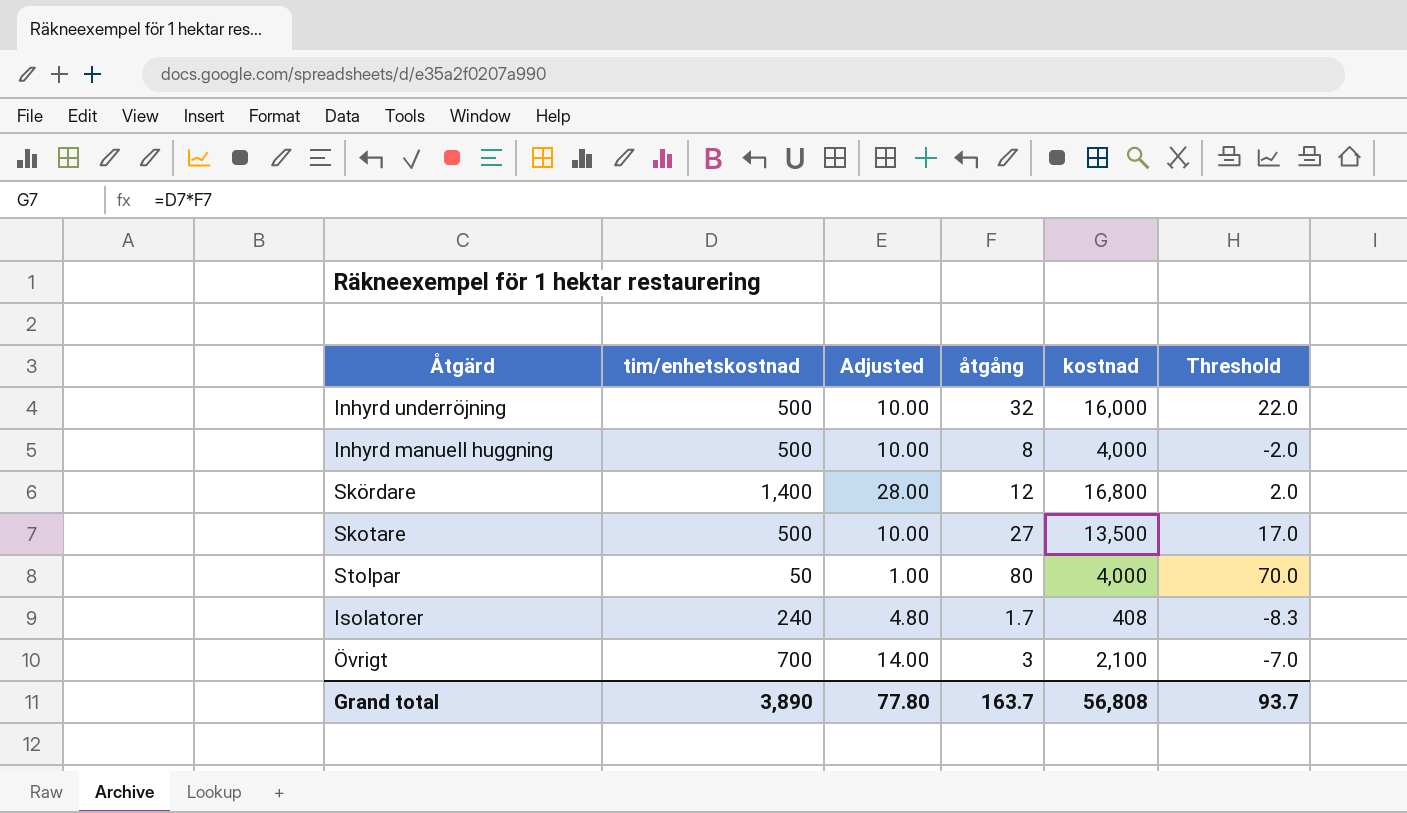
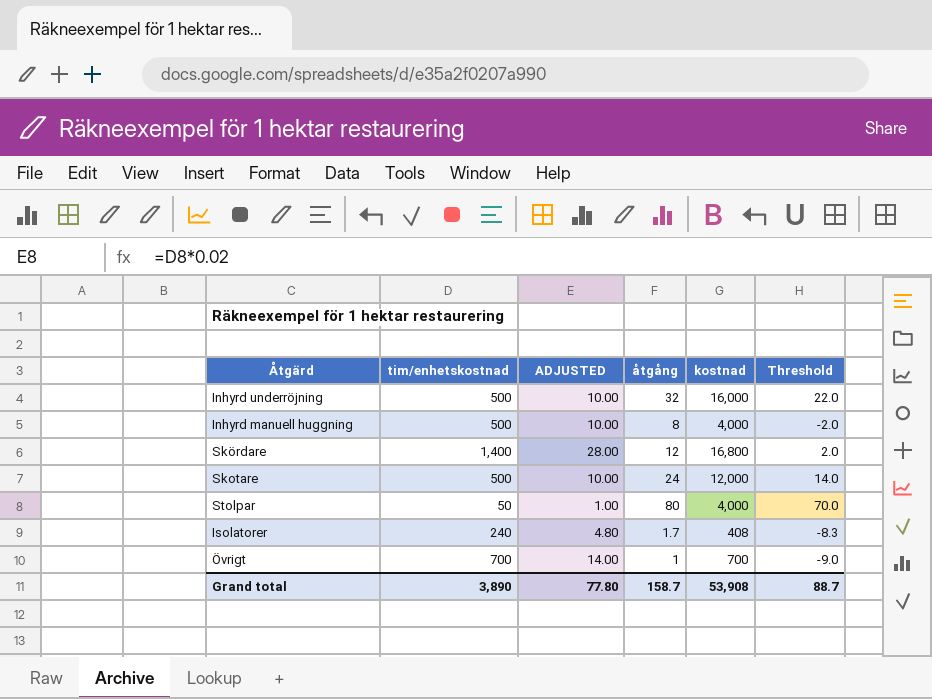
column name: Adjusted -> ADJUSTED
Skotare | åtgång: 27 -> 24
Skotare | kostnad: 13,500 -> 12,000
Skotare | Threshold: 17.0 -> 14.0
Övrigt | åtgång: 3 -> 1
Övrigt | kostnad: 2,100 -> 700
Övrigt | Threshold: -7.0 -> -9.0
Grand total | åtgång: 163.7 -> 158.7
Grand total | kostnad: 56,808 -> 53,908
Grand total | Threshold: 93.7 -> 88.7

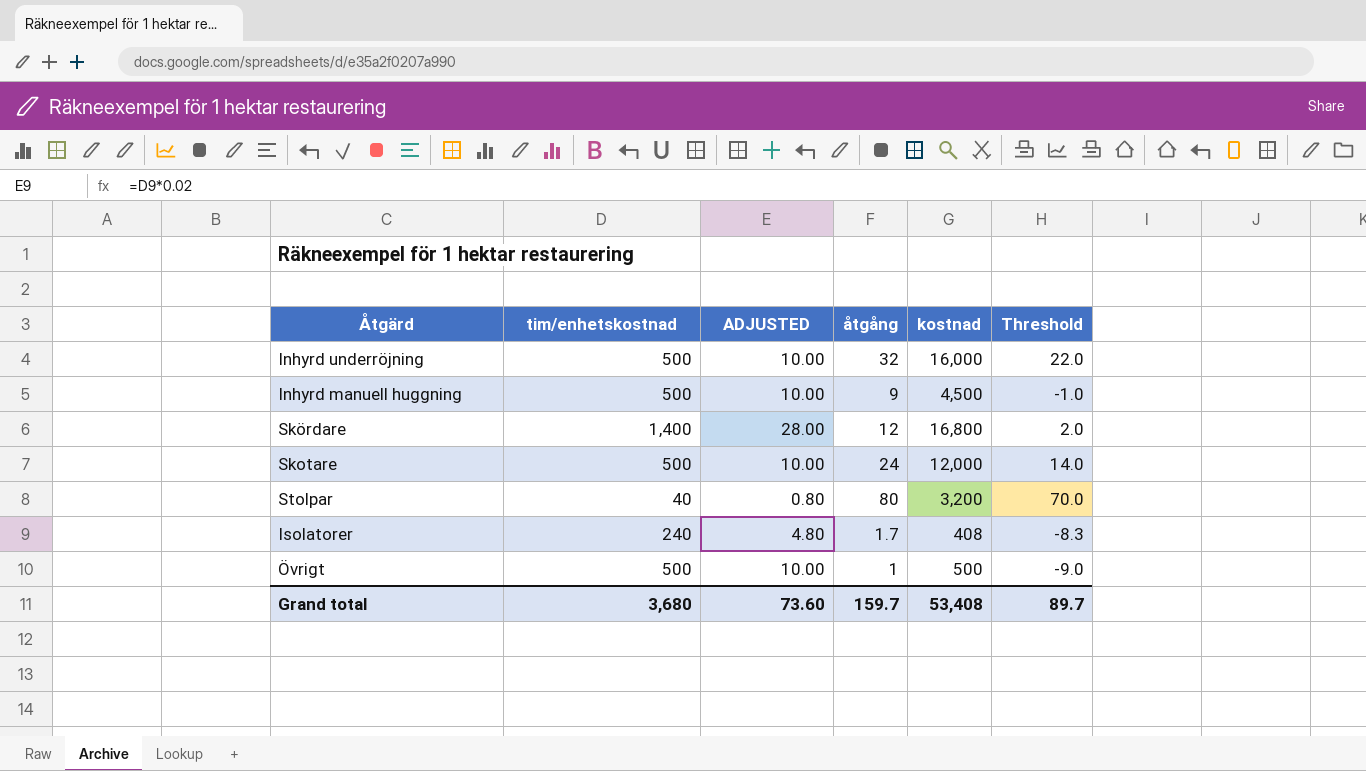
Inhyrd manuell huggning | åtgång: 8 -> 9
Inhyrd manuell huggning | kostnad: 4,000 -> 4,500
Inhyrd manuell huggning | Threshold: -2.0 -> -1.0
Stolpar | tim/enhetskostnad: 50 -> 40
Stolpar | ADJUSTED: 1.00 -> 0.80
Stolpar | kostnad: 4,000 -> 3,200
Övrigt | tim/enhetskostnad: 700 -> 500
Övrigt | ADJUSTED: 14.00 -> 10.00
Övrigt | kostnad: 700 -> 500
Grand total | tim/enhetskostnad: 3,890 -> 3,680
Grand total | ADJUSTED: 77.80 -> 73.60
Grand total | åtgång: 158.7 -> 159.7
Grand total | kostnad: 53,908 -> 53,408
Grand total | Threshold: 88.7 -> 89.7

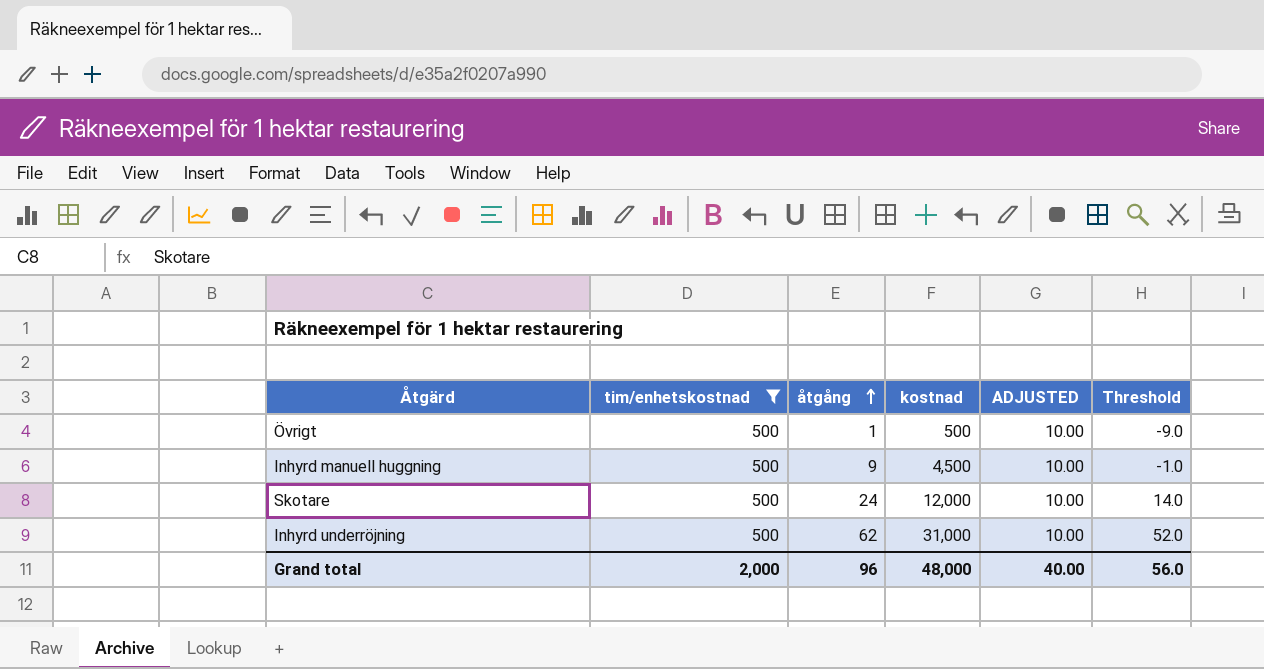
filter: none -> tim/enhetskostnad = 500
row order: none -> åtgång ascending
column ADJUSTED | position: 3 -> 5
Inhyrd underröjning | åtgång: 32 -> 62
Inhyrd underröjning | kostnad: 16,000 -> 31,000
Inhyrd underröjning | Threshold: 22.0 -> 52.0
Grand total | tim/enhetskostnad: 3,680 -> 2,000
Grand total | åtgång: 159.7 -> 96
Grand total | kostnad: 53,408 -> 48,000
Grand total | ADJUSTED: 73.60 -> 40.00
Grand total | Threshold: 89.7 -> 56.0

